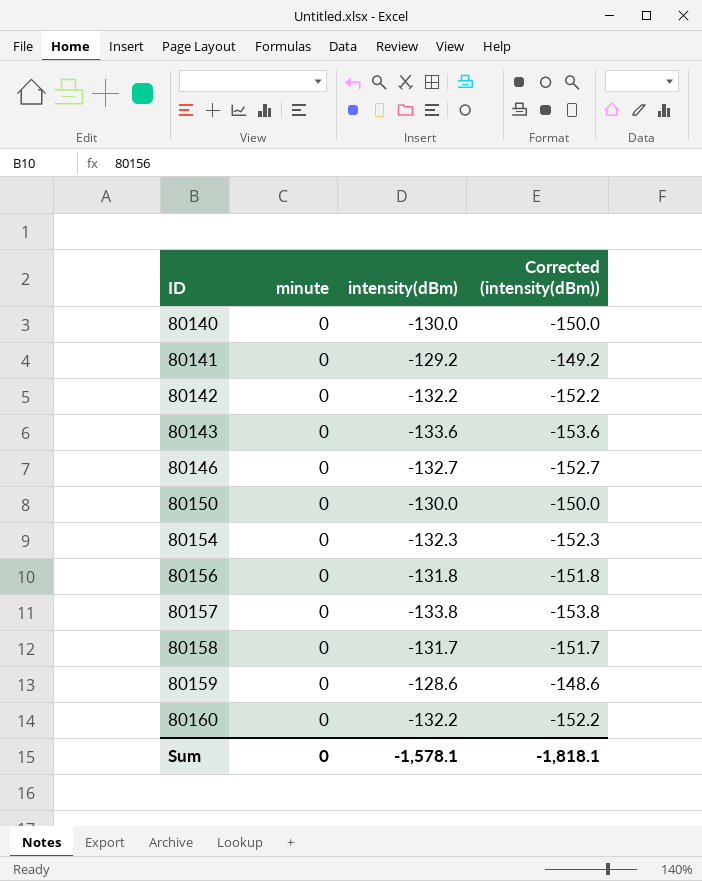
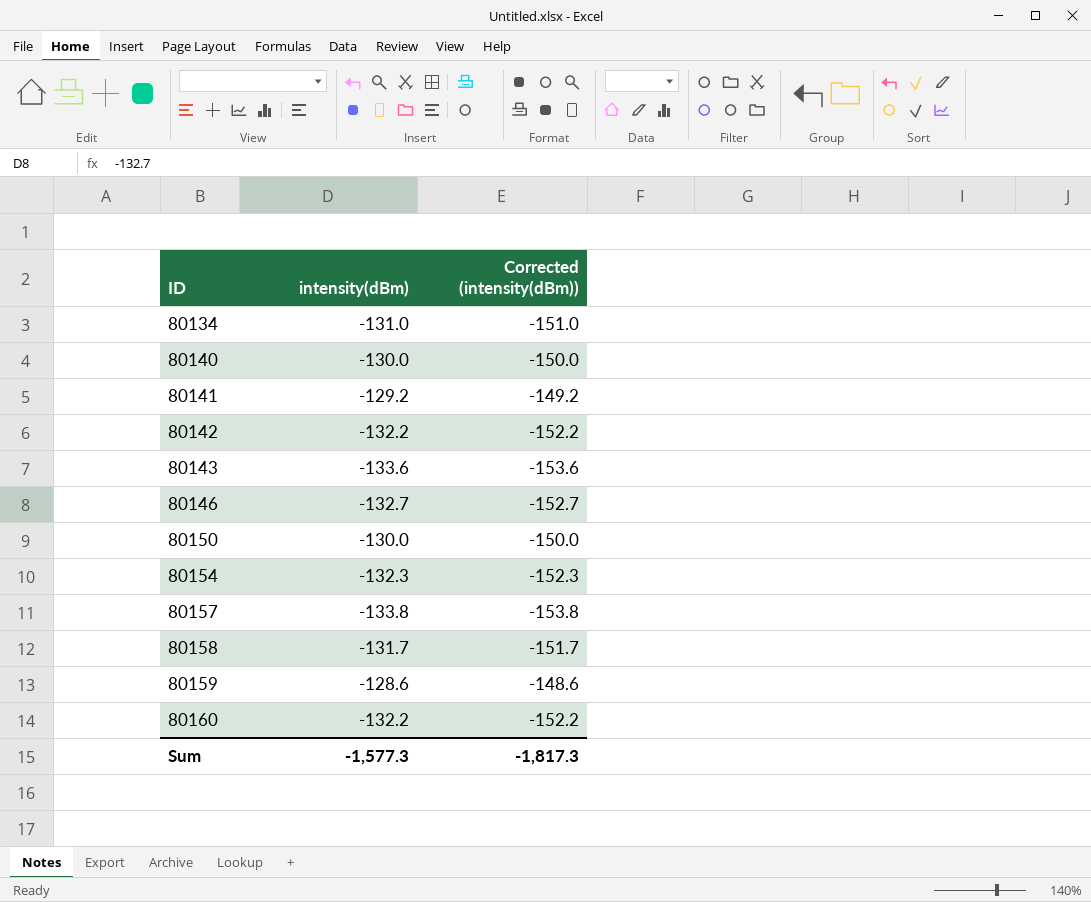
column minute | position: 2 -> none
row 80156: 0 | -131.8 | -151.8 -> none
row 80134: none -> -131.0 | -151.0
Sum | intensity(dBm): -1,578.1 -> -1,577.3
Sum | Corrected (intensity(dBm)): -1,818.1 -> -1,817.3

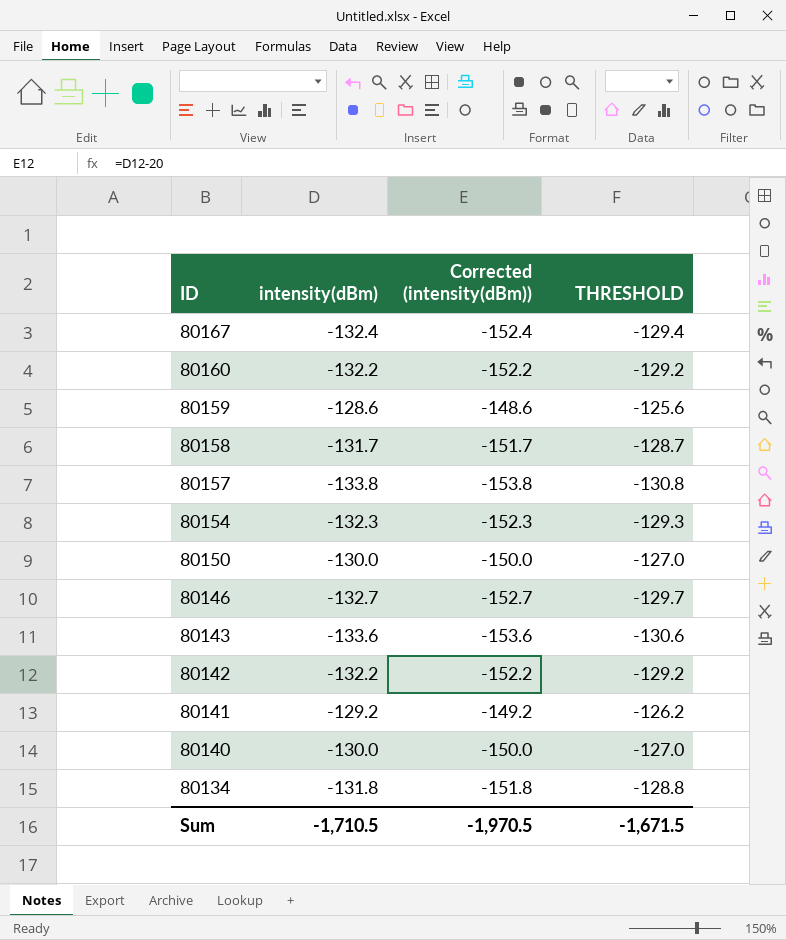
row order: ID ascending -> ID descending
column THRESHOLD | formula: none -> [intensity(dBm)] + 3
row 80167: none -> -132.4 | -152.4 | -129.4
80134 | intensity(dBm): -131.0 -> -131.8
80134 | Corrected (intensity(dBm)): -151.0 -> -151.8
Sum | intensity(dBm): -1,577.3 -> -1,710.5
Sum | Corrected (intensity(dBm)): -1,817.3 -> -1,970.5

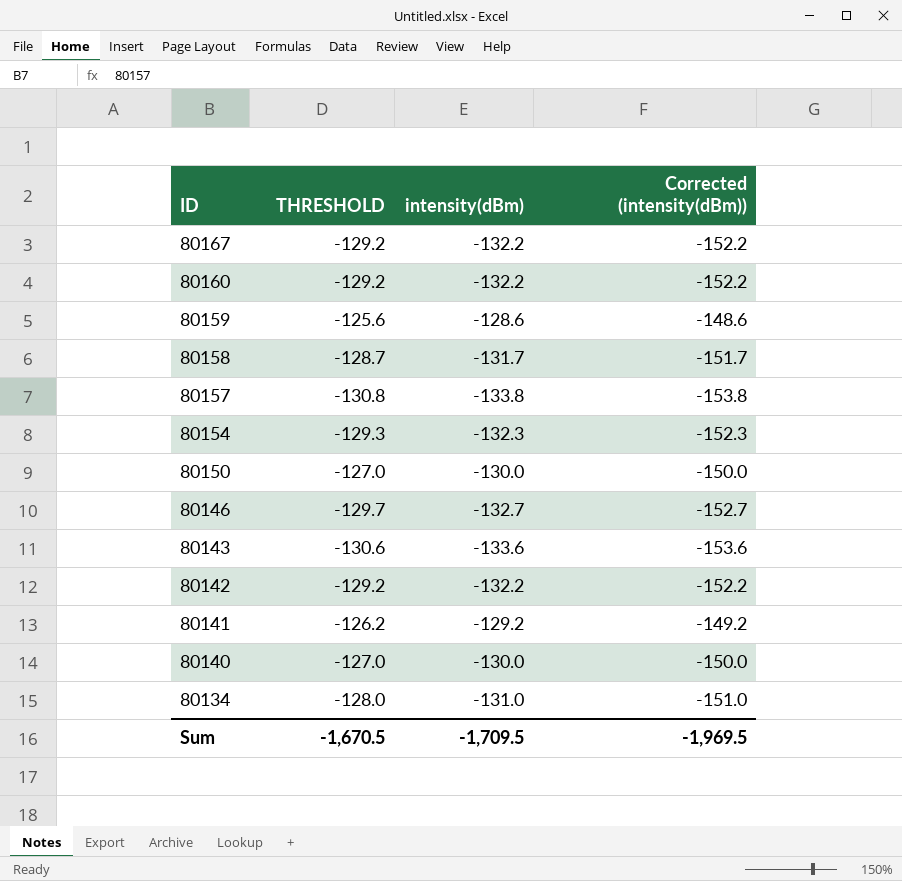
column THRESHOLD | position: 4 -> 2
80167 | THRESHOLD: -129.4 -> -129.2
80167 | intensity(dBm): -132.4 -> -132.2
80167 | Corrected (intensity(dBm)): -152.4 -> -152.2
80134 | THRESHOLD: -128.8 -> -128.0
80134 | intensity(dBm): -131.8 -> -131.0
80134 | Corrected (intensity(dBm)): -151.8 -> -151.0
Sum | THRESHOLD: -1,671.5 -> -1,670.5
Sum | intensity(dBm): -1,710.5 -> -1,709.5
Sum | Corrected (intensity(dBm)): -1,970.5 -> -1,969.5

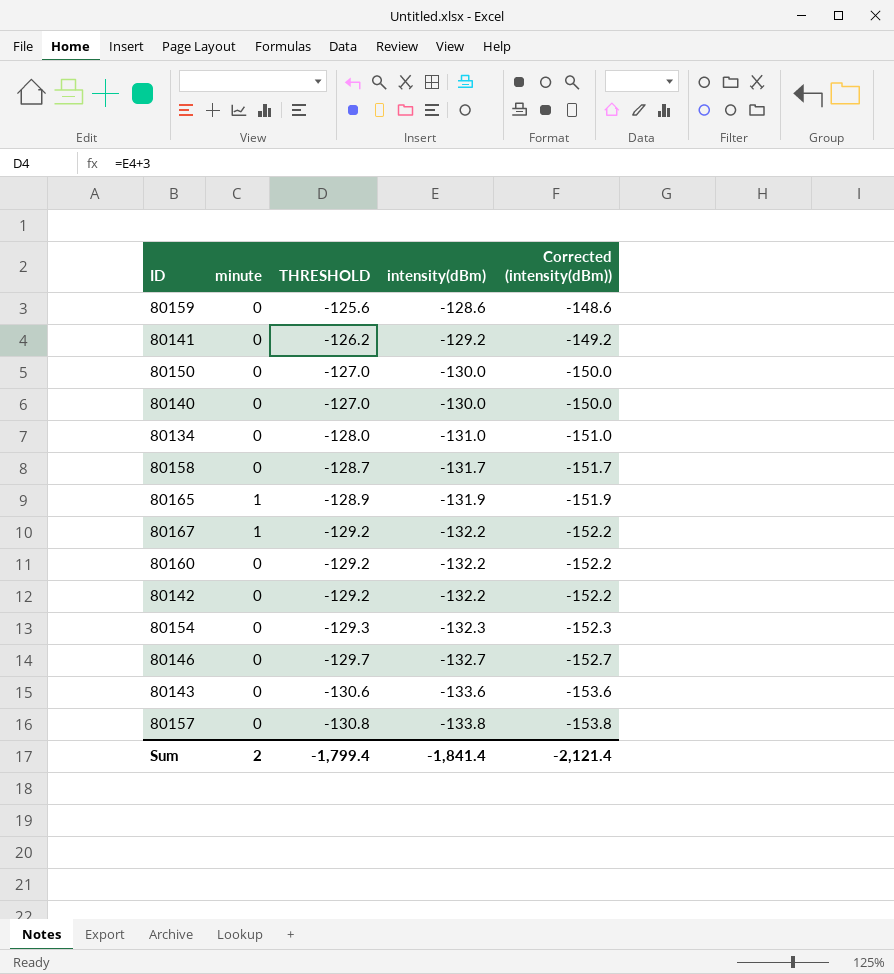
row order: ID descending -> THRESHOLD descending
column minute | position: none -> 2
row 80165: none -> 1 | -128.9 | -131.9 | -151.9
Sum | THRESHOLD: -1,670.5 -> -1,799.4
Sum | intensity(dBm): -1,709.5 -> -1,841.4
Sum | Corrected (intensity(dBm)): -1,969.5 -> -2,121.4

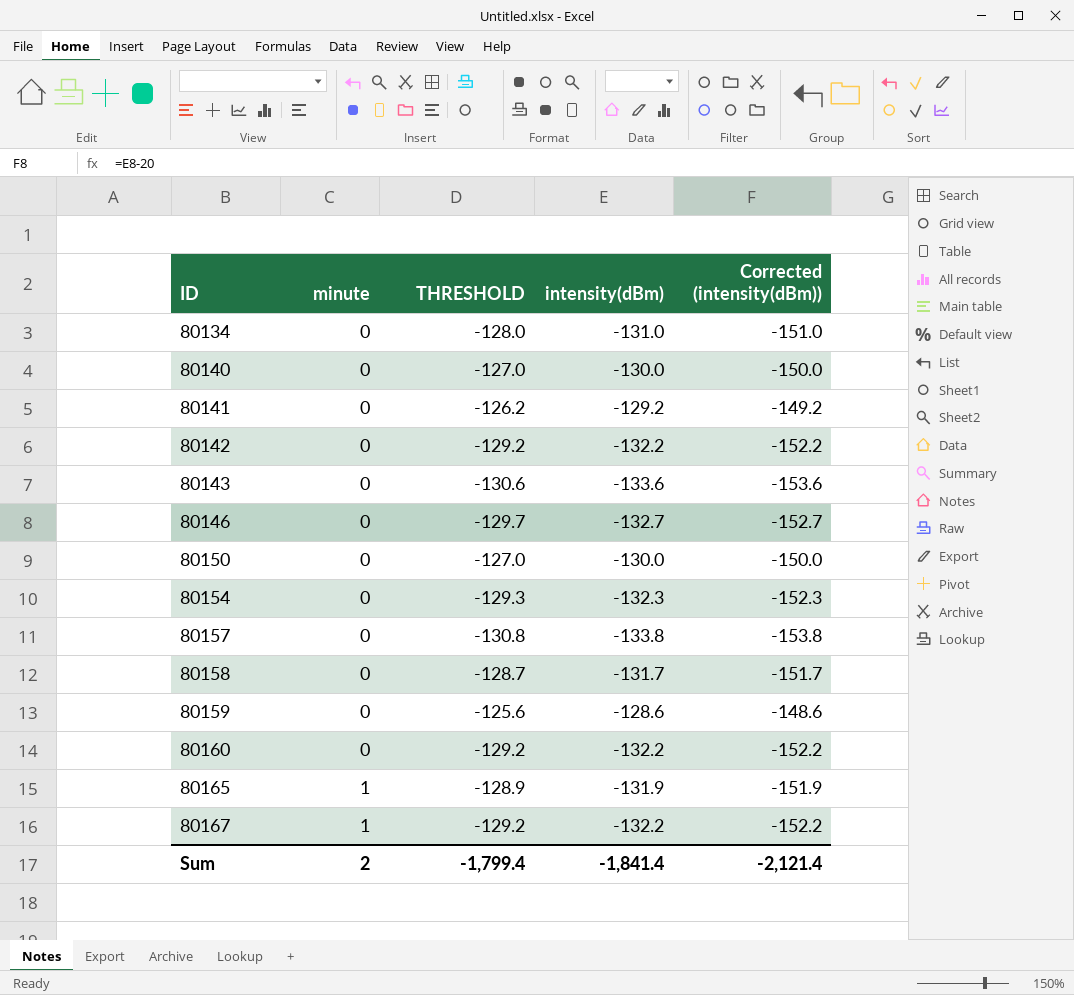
row order: THRESHOLD descending -> ID ascending

